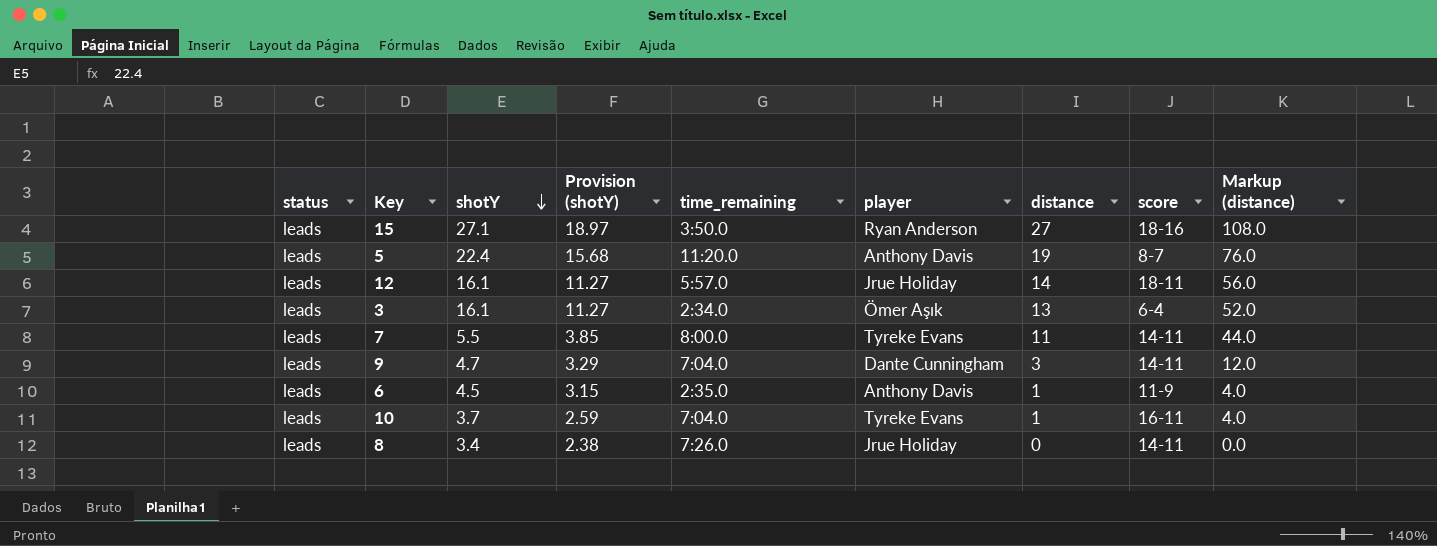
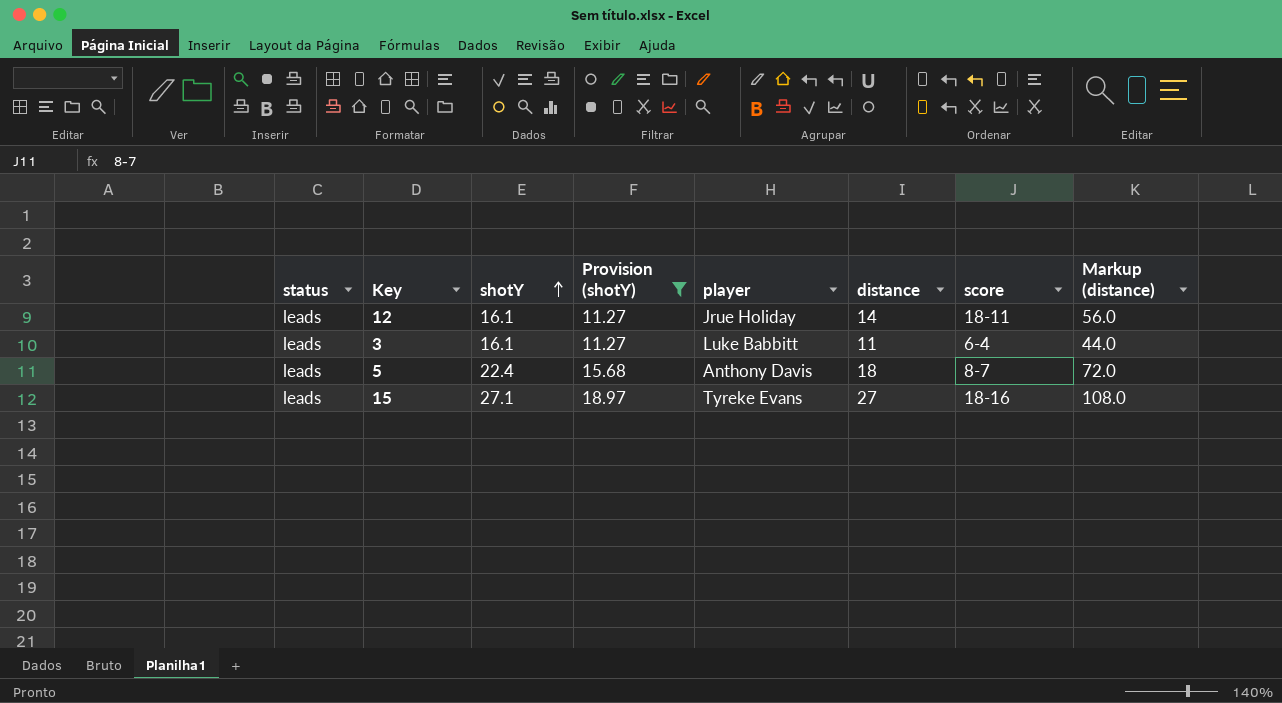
filter: none -> Provision (shotY) >= 11.27
row order: shotY descending -> shotY ascending
column time_remaining | position: 5 -> none
3 | player: Ömer Aşık -> Luke Babbitt
3 | distance: 13 -> 11
3 | Markup (distance): 52.0 -> 44.0
5 | distance: 19 -> 18
5 | Markup (distance): 76.0 -> 72.0
15 | player: Ryan Anderson -> Tyreke Evans

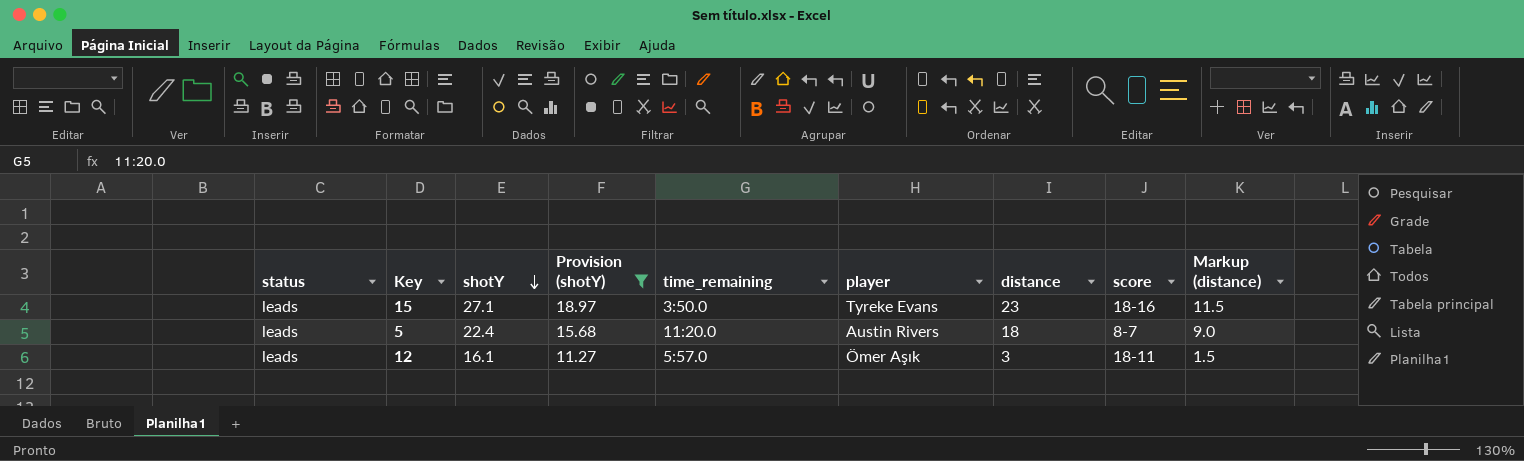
row order: shotY ascending -> shotY descending
column time_remaining | position: none -> 5
column Markup (distance) | formula: [distance] * 4 -> [distance] * 0.5
row 3: leads | 16.1 | 11.27 | Luke Babbitt | 11 | 6-4 | 44.0 -> none
15 | distance: 27 -> 23
5 | player: Anthony Davis -> Austin Rivers
12 | player: Jrue Holiday -> Ömer Aşık
12 | distance: 14 -> 3

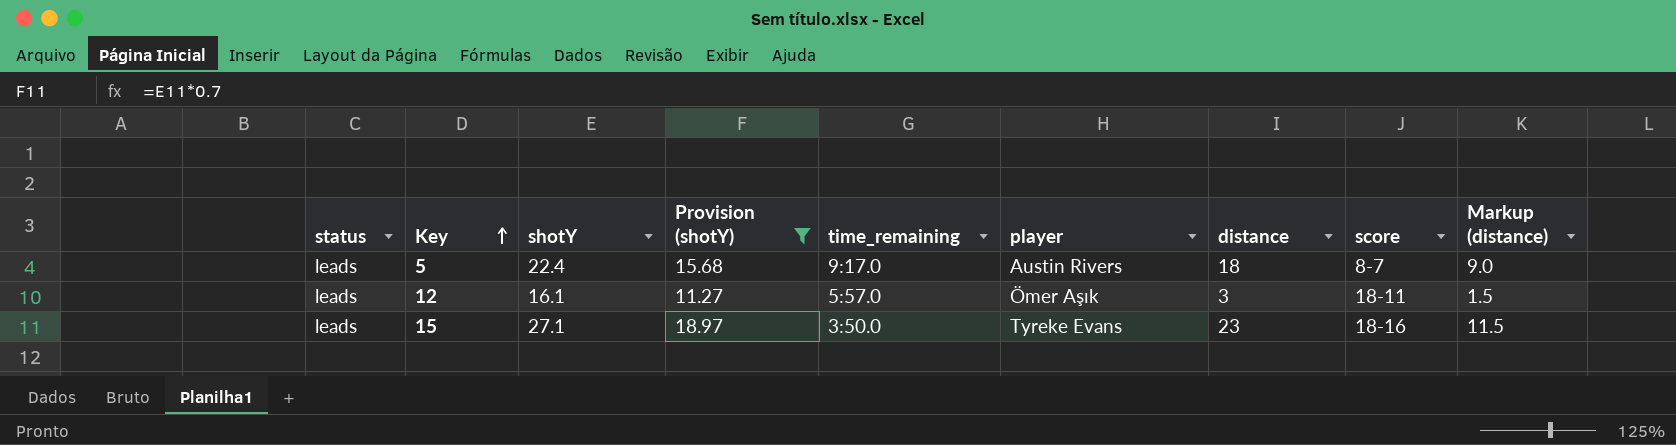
row order: shotY descending -> Key ascending
5 | time_remaining: 11:20.0 -> 9:17.0

